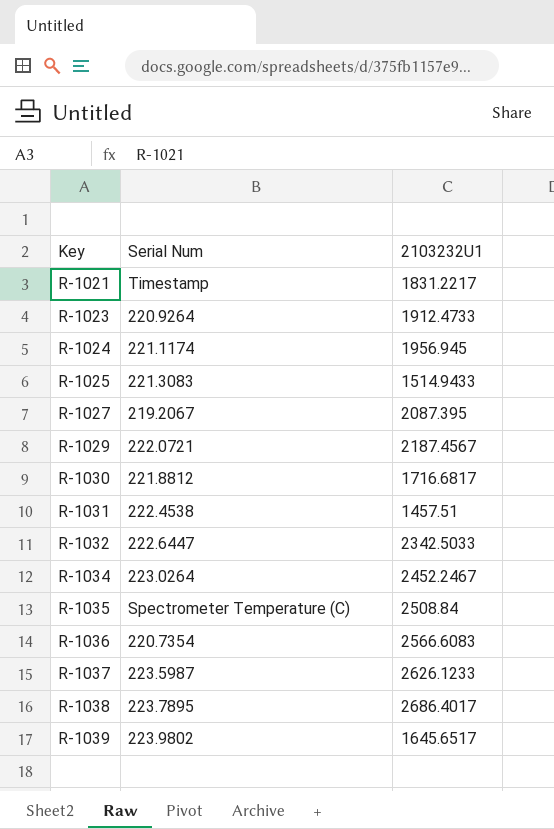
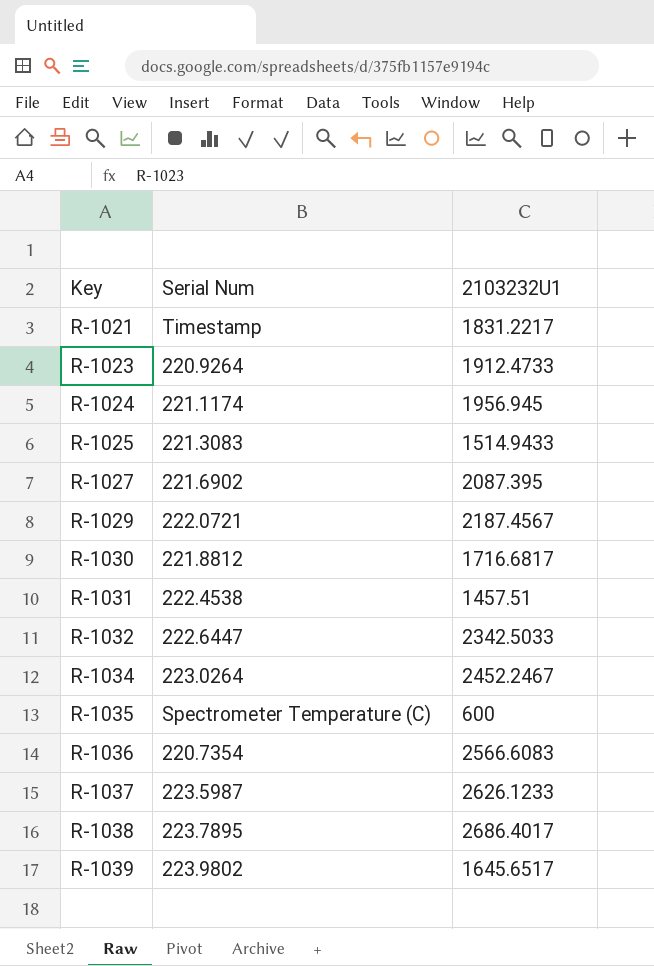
R-1027 | Serial Num: 219.2067 -> 221.6902
R-1035 | 2103232U1: 2508.84 -> 600

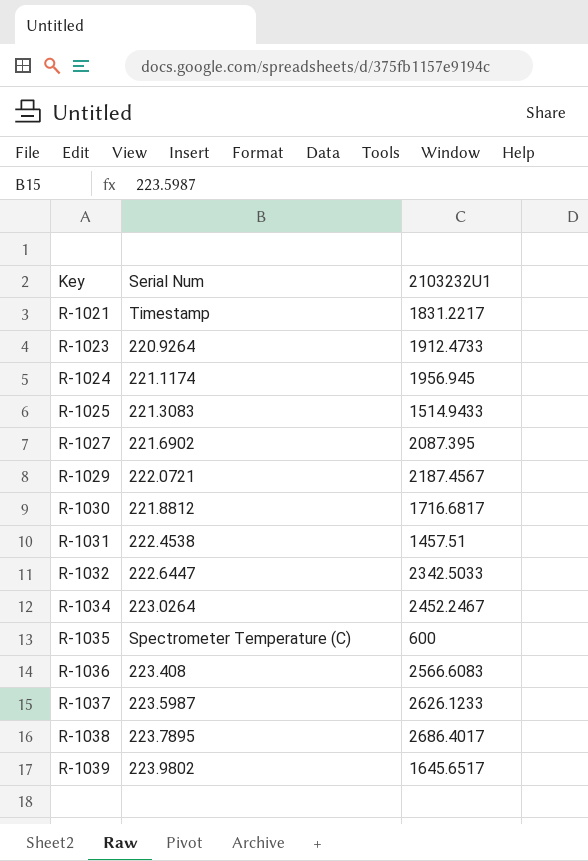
R-1036 | Serial Num: 220.7354 -> 223.408

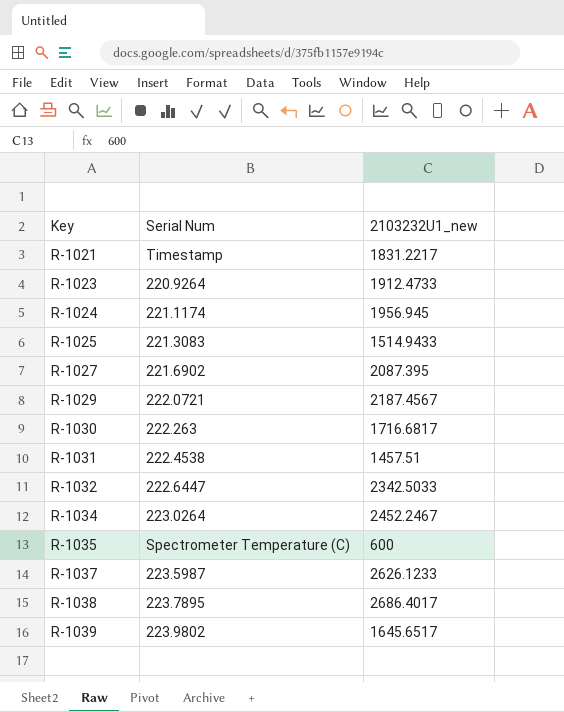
column name: 2103232U1 -> 2103232U1_new
row R-1036: 223.408 | 2566.6083 -> none
R-1030 | Serial Num: 221.8812 -> 222.263

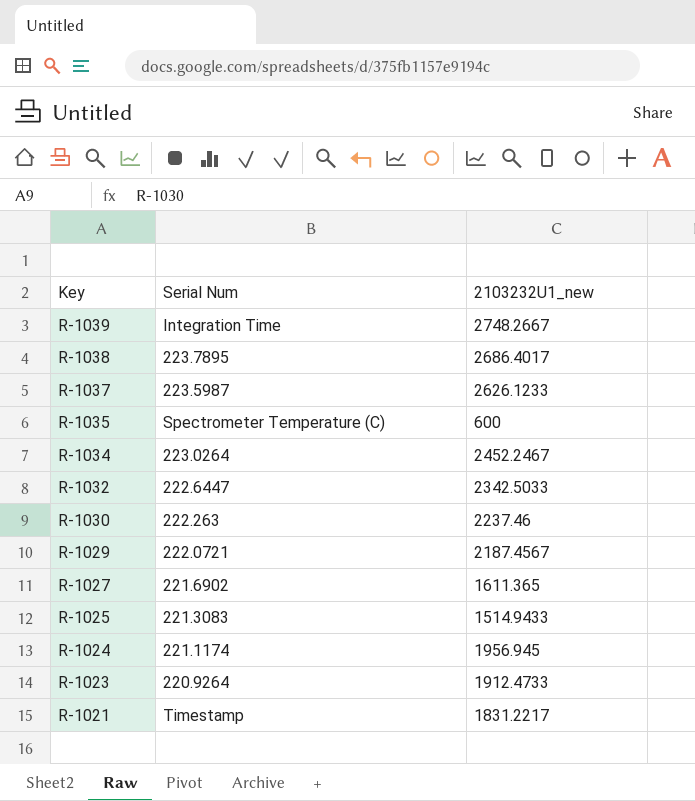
row order: Key ascending -> Key descending
row R-1031: 222.4538 | 1457.51 -> none
R-1039 | Serial Num: 223.9802 -> Integration Time
R-1039 | 2103232U1_new: 1645.6517 -> 2748.2667
R-1030 | 2103232U1_new: 1716.6817 -> 2237.46
R-1027 | 2103232U1_new: 2087.395 -> 1611.365

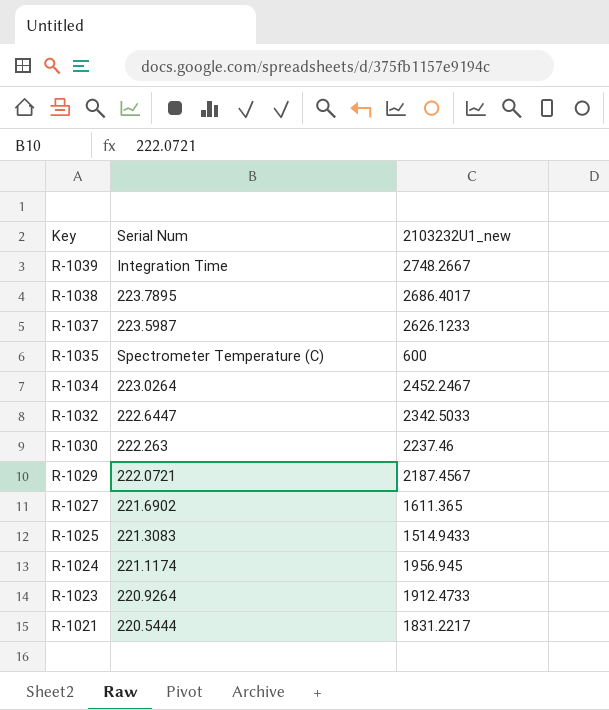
R-1021 | Serial Num: Timestamp -> 220.5444

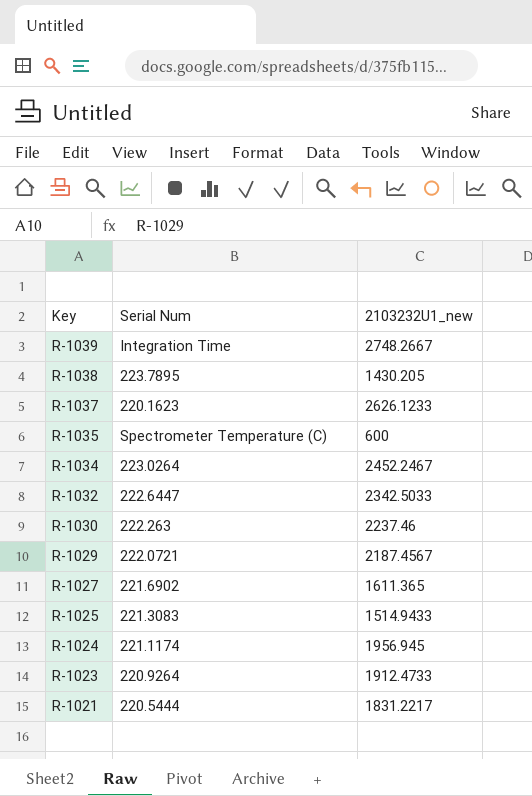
R-1038 | 2103232U1_new: 2686.4017 -> 1430.205
R-1037 | Serial Num: 223.5987 -> 220.1623

